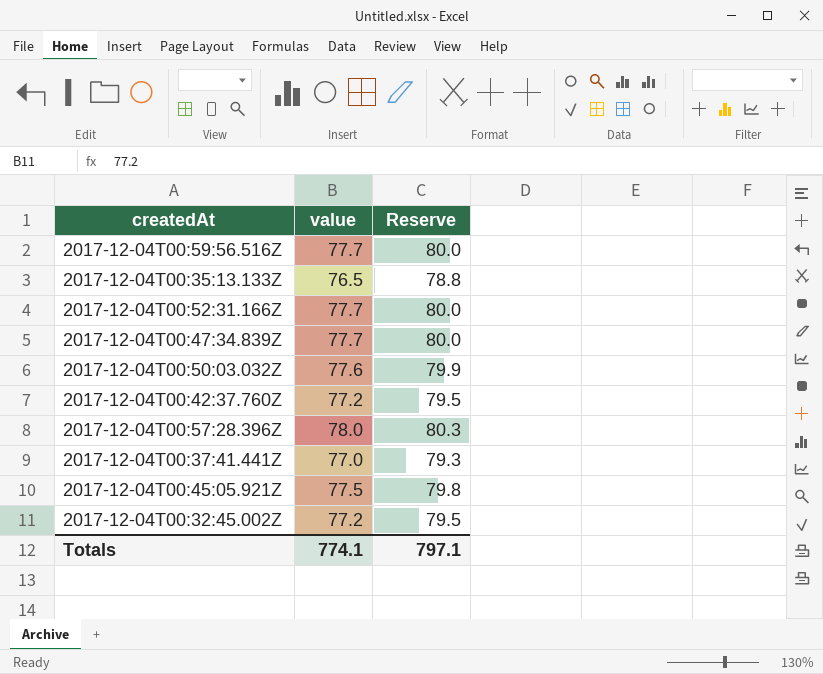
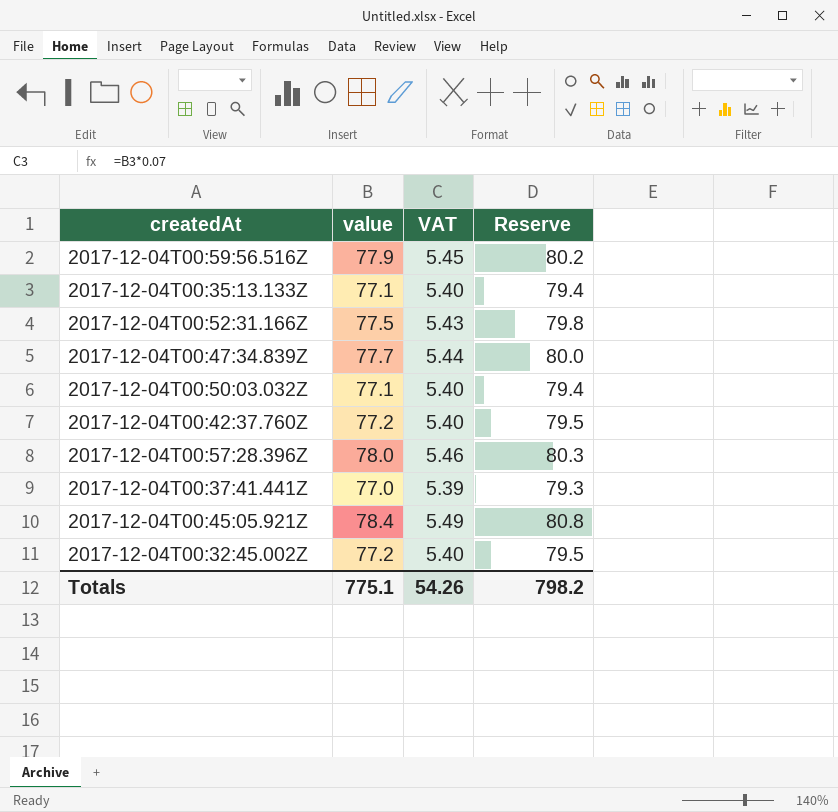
column VAT | formula: none -> [value] * 0.07
2017-12-04T00:59:56.516Z | value: 77.7 -> 77.9
2017-12-04T00:59:56.516Z | Reserve: 80.0 -> 80.2
2017-12-04T00:35:13.133Z | value: 76.5 -> 77.1
2017-12-04T00:35:13.133Z | Reserve: 78.8 -> 79.4
2017-12-04T00:52:31.166Z | value: 77.7 -> 77.5
2017-12-04T00:52:31.166Z | Reserve: 80.0 -> 79.8
2017-12-04T00:50:03.032Z | value: 77.6 -> 77.1
2017-12-04T00:50:03.032Z | Reserve: 79.9 -> 79.4
2017-12-04T00:45:05.921Z | value: 77.5 -> 78.4
2017-12-04T00:45:05.921Z | Reserve: 79.8 -> 80.8
Totals | value: 774.1 -> 775.1
Totals | Reserve: 797.1 -> 798.2

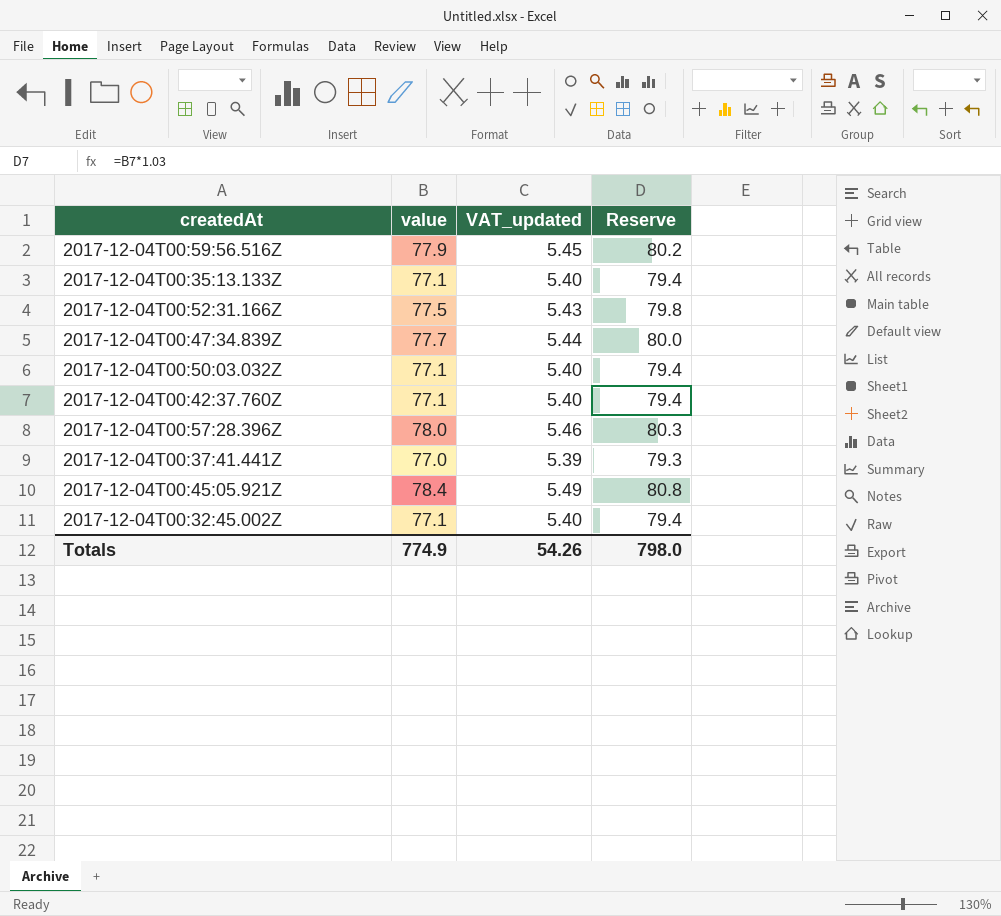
column name: VAT -> VAT_updated
2017-12-04T00:42:37.760Z | value: 77.2 -> 77.1
2017-12-04T00:42:37.760Z | Reserve: 79.5 -> 79.4
2017-12-04T00:32:45.002Z | value: 77.2 -> 77.1
2017-12-04T00:32:45.002Z | Reserve: 79.5 -> 79.4
Totals | value: 775.1 -> 774.9
Totals | Reserve: 798.2 -> 798.0

